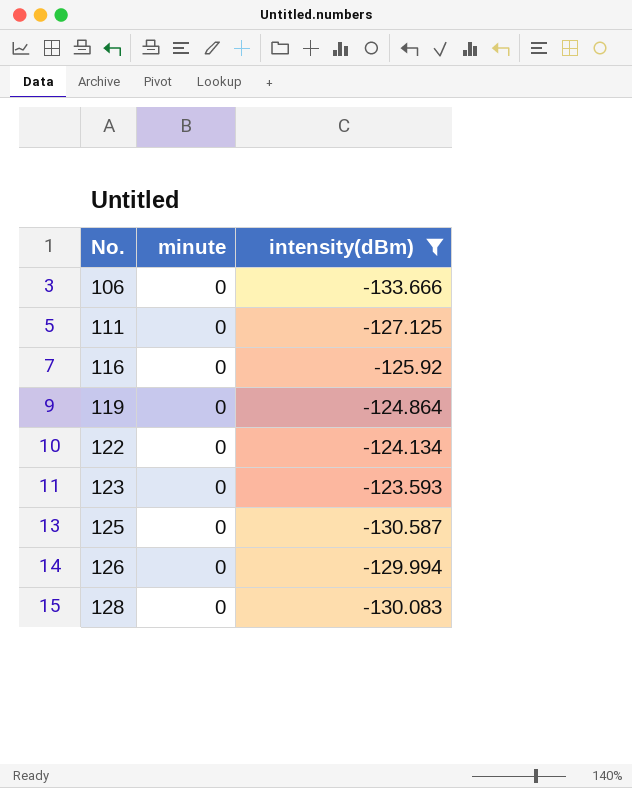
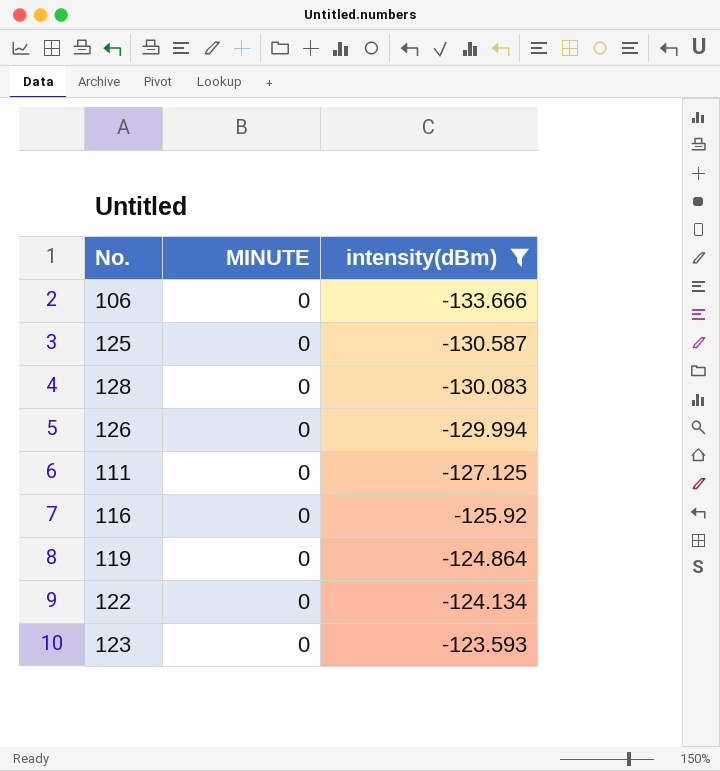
row order: No. ascending -> intensity(dBm) ascending
column name: minute -> MINUTE

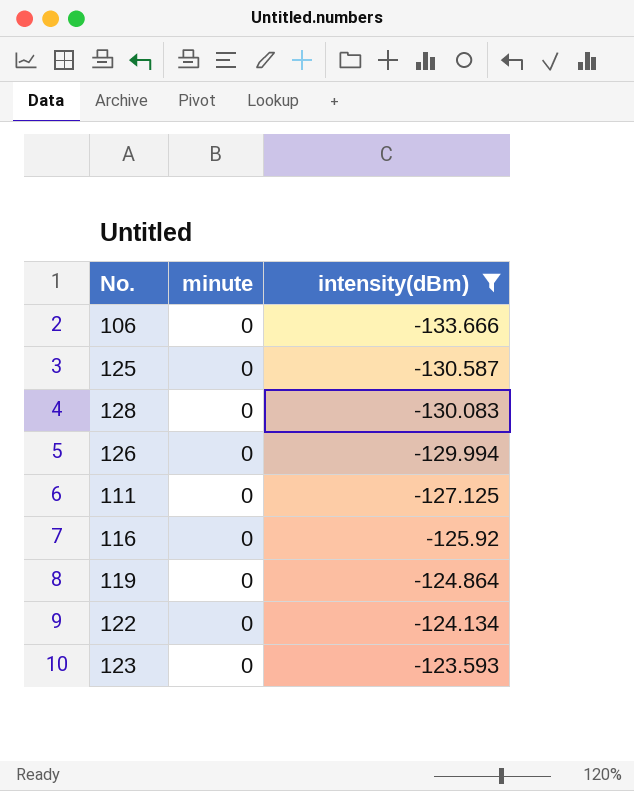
column name: MINUTE -> minute

